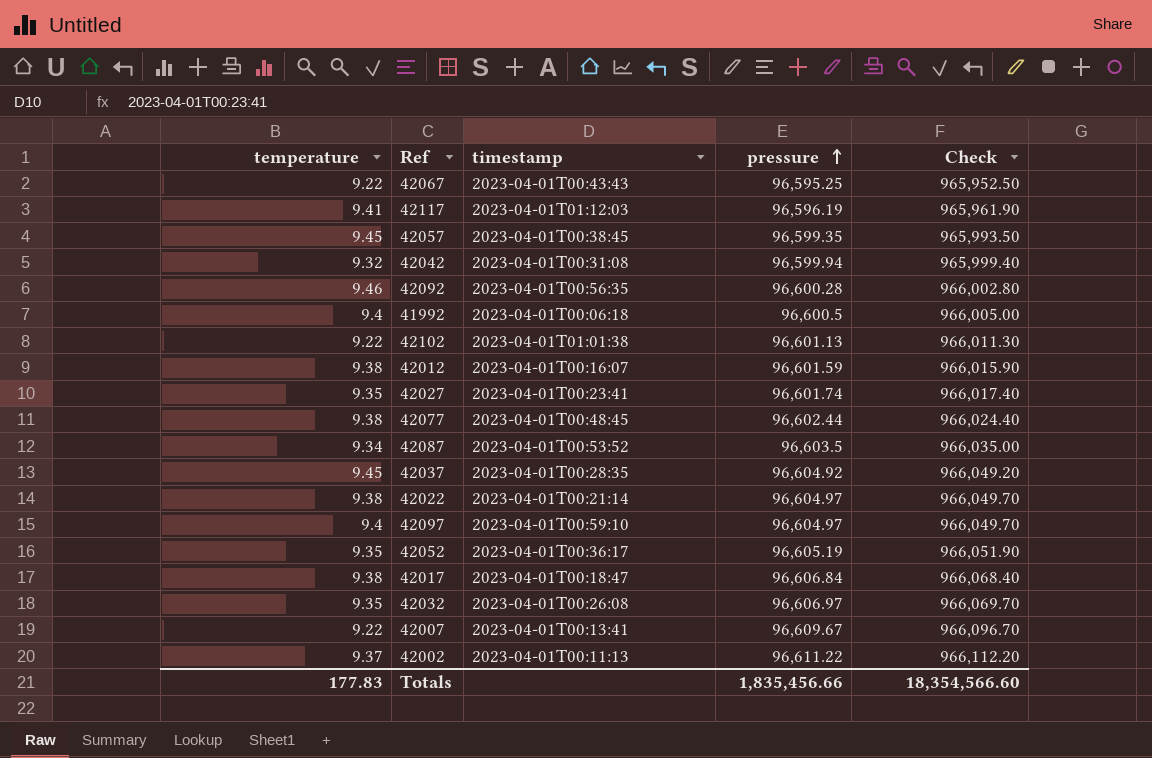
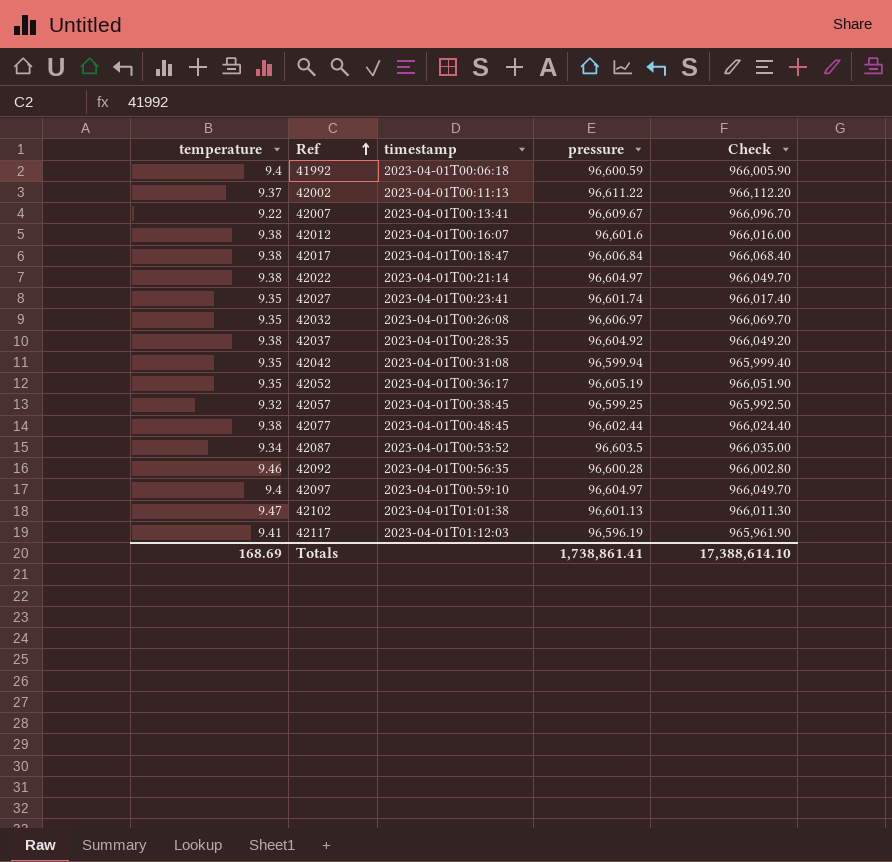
row order: pressure ascending -> Ref ascending
row 42067: 9.22 | 2023-04-01T00:43:43 | 96,595.25 | 965,952.50 -> none
41992 | pressure: 96,600.5 -> 96,600.59
41992 | Check: 966,005.00 -> 966,005.90
42012 | pressure: 96,601.59 -> 96,601.6
42012 | Check: 966,015.90 -> 966,016.00
42037 | temperature: 9.45 -> 9.38
42042 | temperature: 9.32 -> 9.35
42057 | temperature: 9.45 -> 9.32
42057 | pressure: 96,599.35 -> 96,599.25
42057 | Check: 965,993.50 -> 965,992.50
42102 | temperature: 9.22 -> 9.47
Totals | temperature: 177.83 -> 168.69
Totals | pressure: 1,835,456.66 -> 1,738,861.41
Totals | Check: 18,354,566.60 -> 17,388,614.10

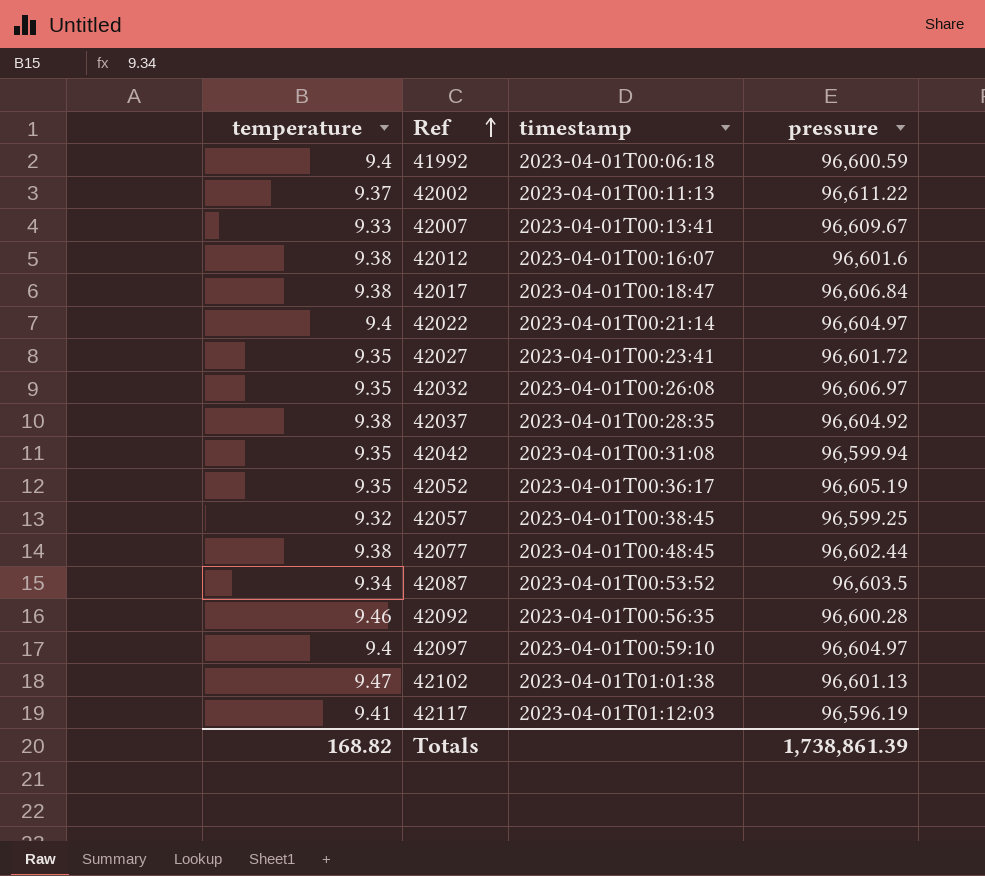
column Check | formula: [pressure] * 10 -> none
42007 | temperature: 9.22 -> 9.33
42022 | temperature: 9.38 -> 9.4
42027 | pressure: 96,601.74 -> 96,601.72
Totals | temperature: 168.69 -> 168.82
Totals | pressure: 1,738,861.41 -> 1,738,861.39

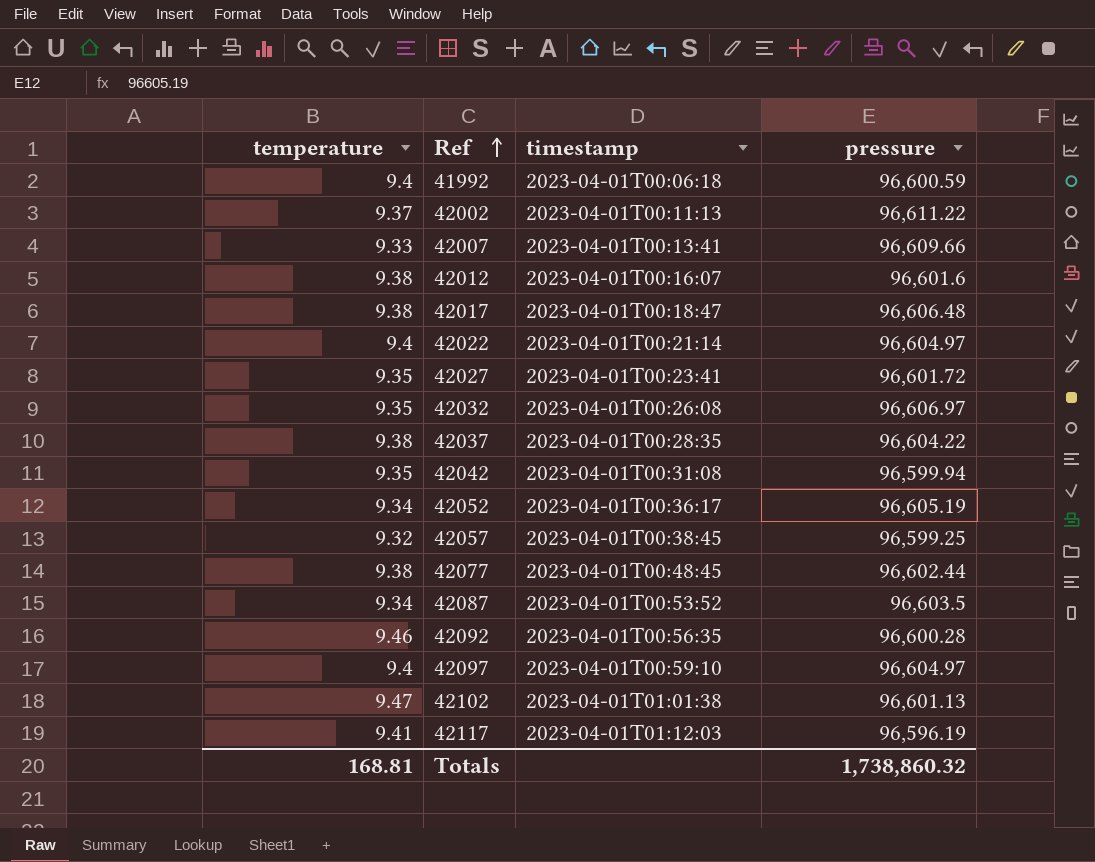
42007 | pressure: 96,609.67 -> 96,609.66
42017 | pressure: 96,606.84 -> 96,606.48
42037 | pressure: 96,604.92 -> 96,604.22
42052 | temperature: 9.35 -> 9.34
Totals | temperature: 168.82 -> 168.81
Totals | pressure: 1,738,861.39 -> 1,738,860.32

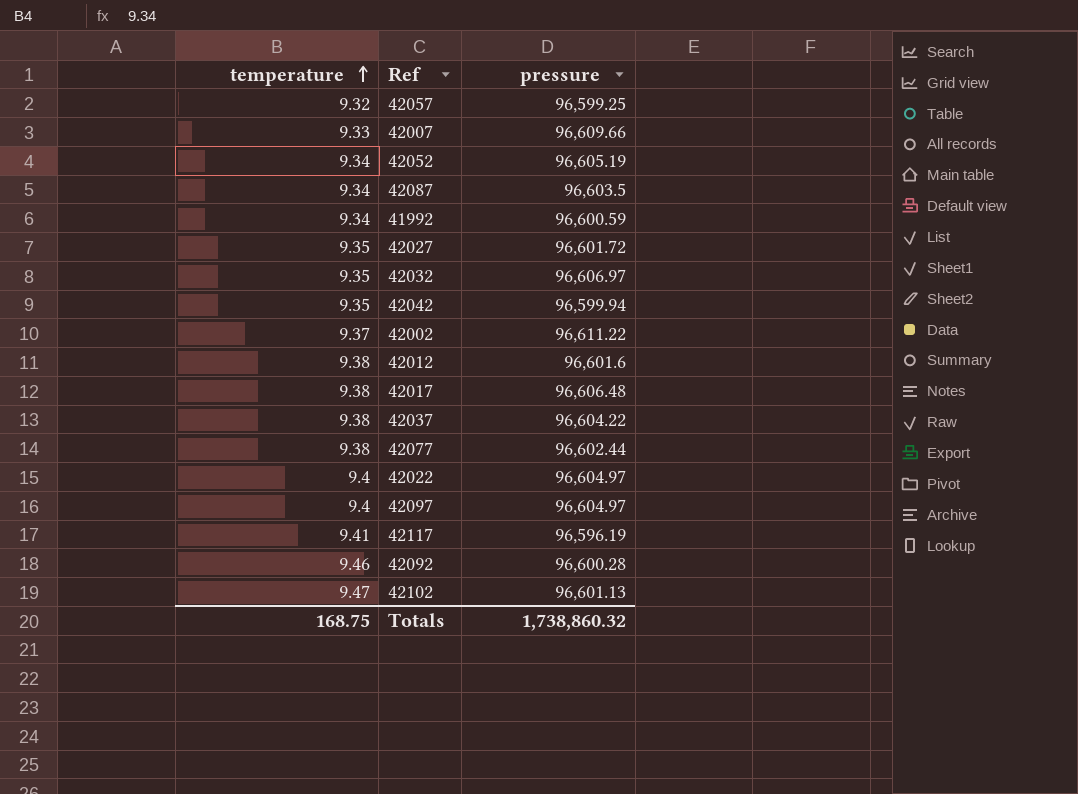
row order: Ref ascending -> temperature ascending
column timestamp | position: 3 -> none
41992 | temperature: 9.4 -> 9.34
Totals | temperature: 168.81 -> 168.75

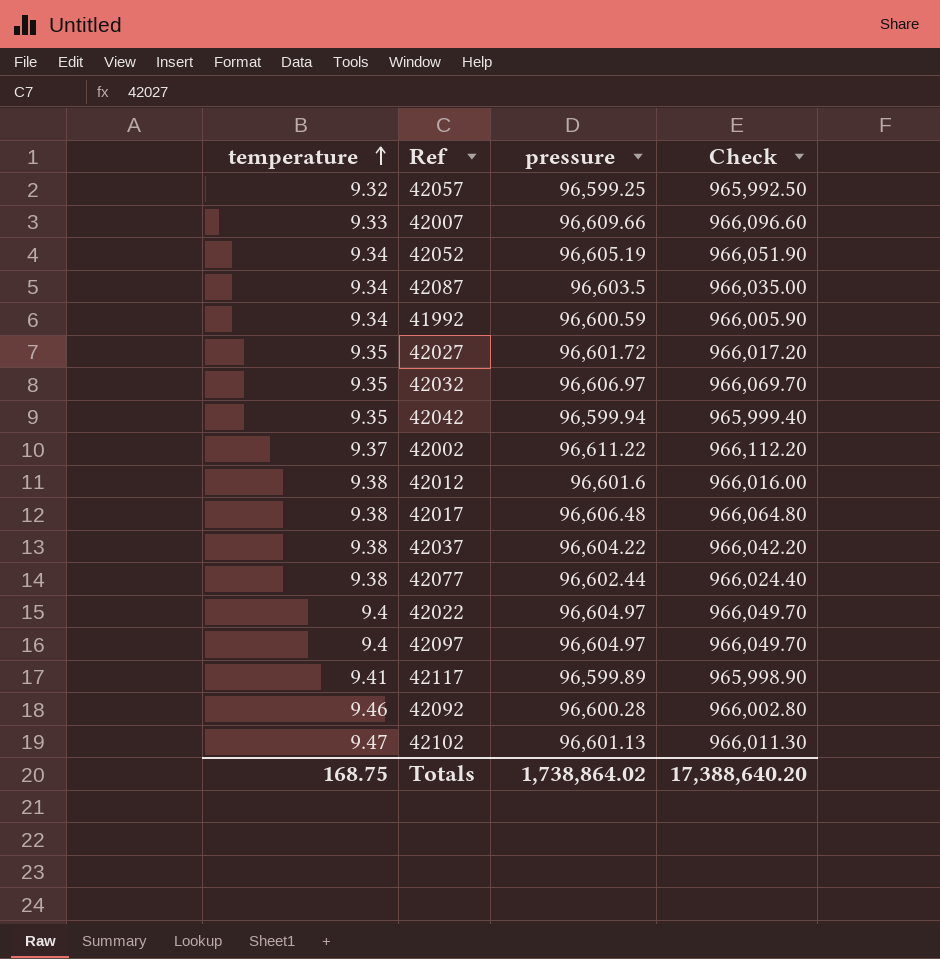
column Check | formula: none -> [pressure] * 10
42117 | pressure: 96,596.19 -> 96,599.89
Totals | pressure: 1,738,860.32 -> 1,738,864.02

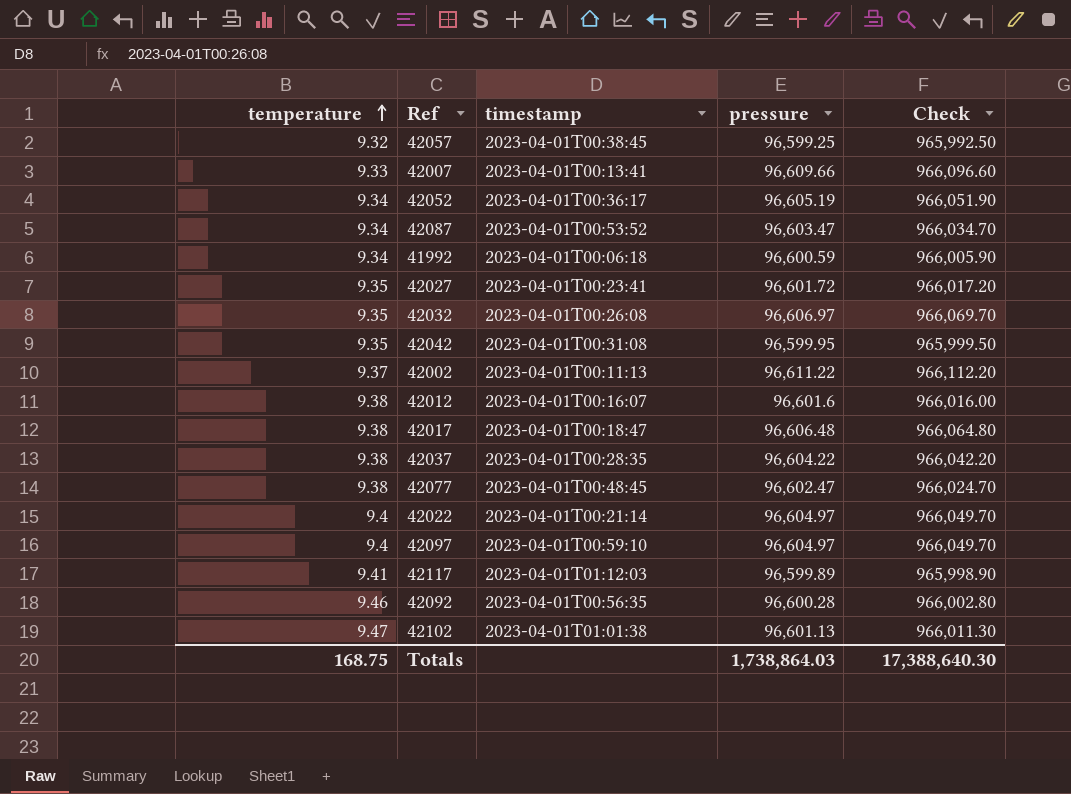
column timestamp | position: none -> 3
42087 | pressure: 96,603.5 -> 96,603.47
42087 | Check: 966,035.00 -> 966,034.70
42042 | pressure: 96,599.94 -> 96,599.95
42042 | Check: 965,999.40 -> 965,999.50
42077 | pressure: 96,602.44 -> 96,602.47
42077 | Check: 966,024.40 -> 966,024.70
Totals | pressure: 1,738,864.02 -> 1,738,864.03
Totals | Check: 17,388,640.20 -> 17,388,640.30

